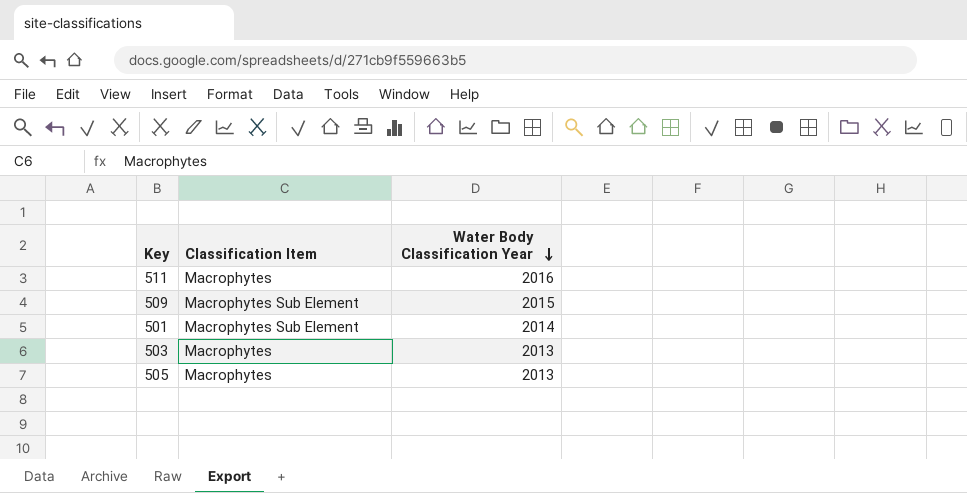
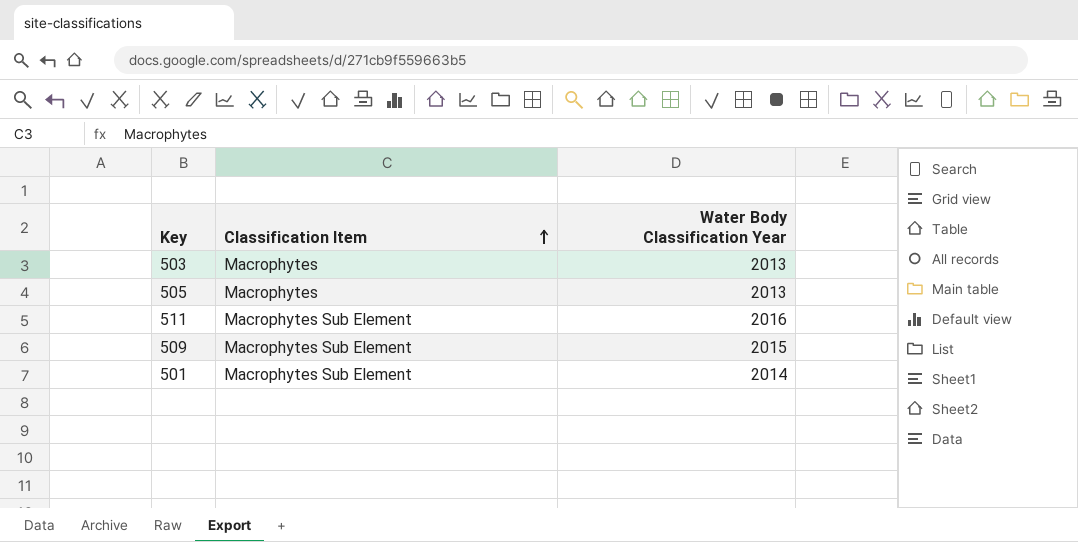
row order: Water Body Classification Year descending -> Classification Item ascending
511 | Classification Item: Macrophytes -> Macrophytes Sub Element

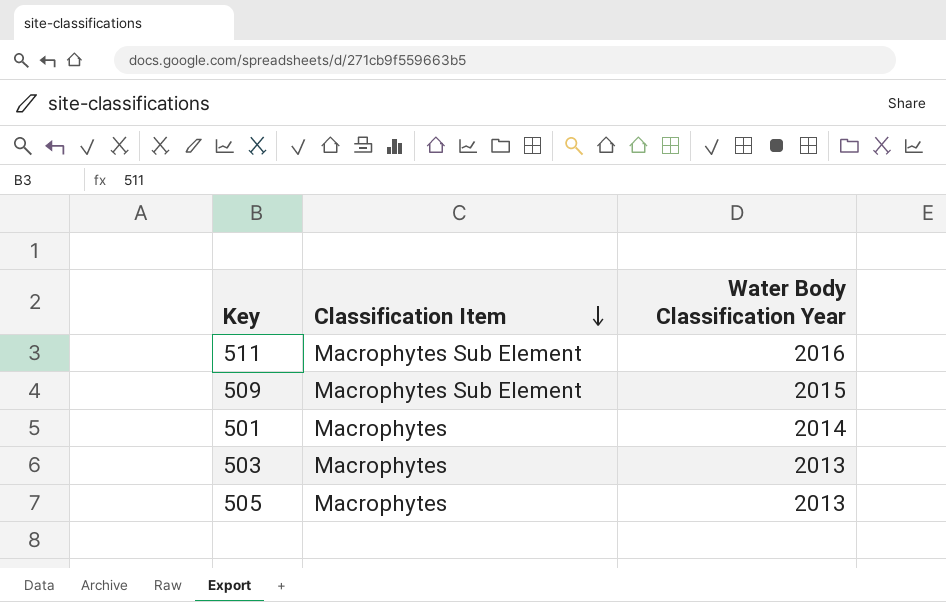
row order: Classification Item ascending -> Classification Item descending
501 | Classification Item: Macrophytes Sub Element -> Macrophytes

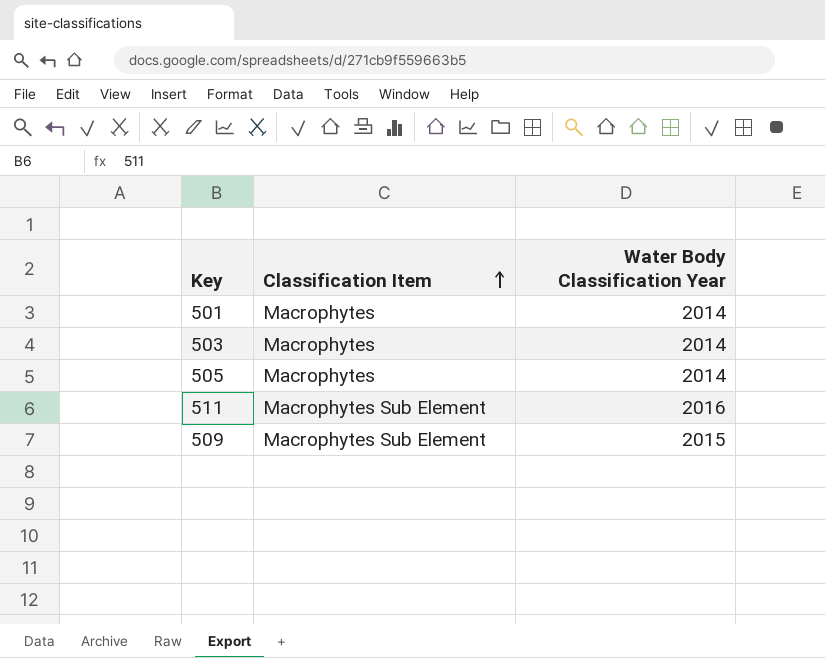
row order: Classification Item descending -> Classification Item ascending
503 | Water Body Classification Year: 2013 -> 2014
505 | Water Body Classification Year: 2013 -> 2014

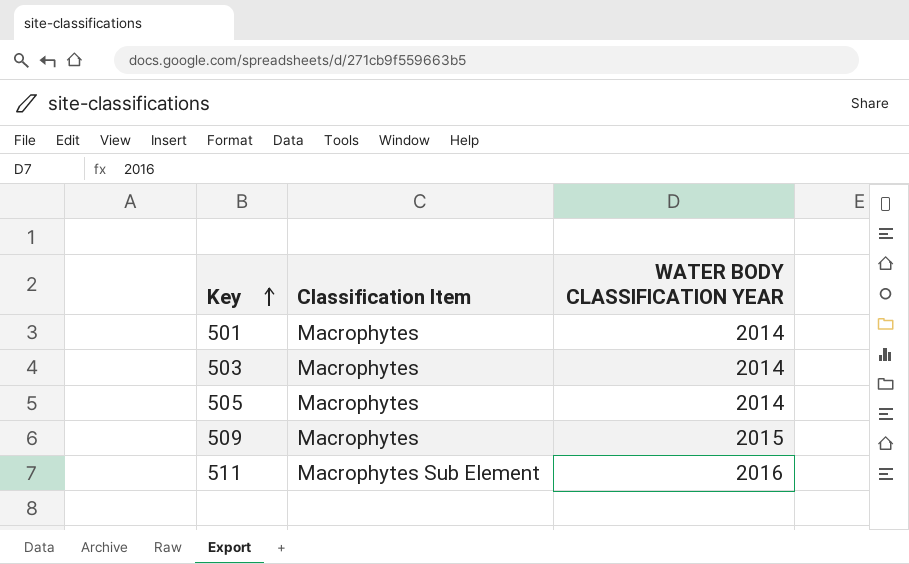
row order: Classification Item ascending -> Key ascending
column name: Water Body Classification Year -> WATER BODY CLASSIFICATION YEAR
509 | Classification Item: Macrophytes Sub Element -> Macrophytes

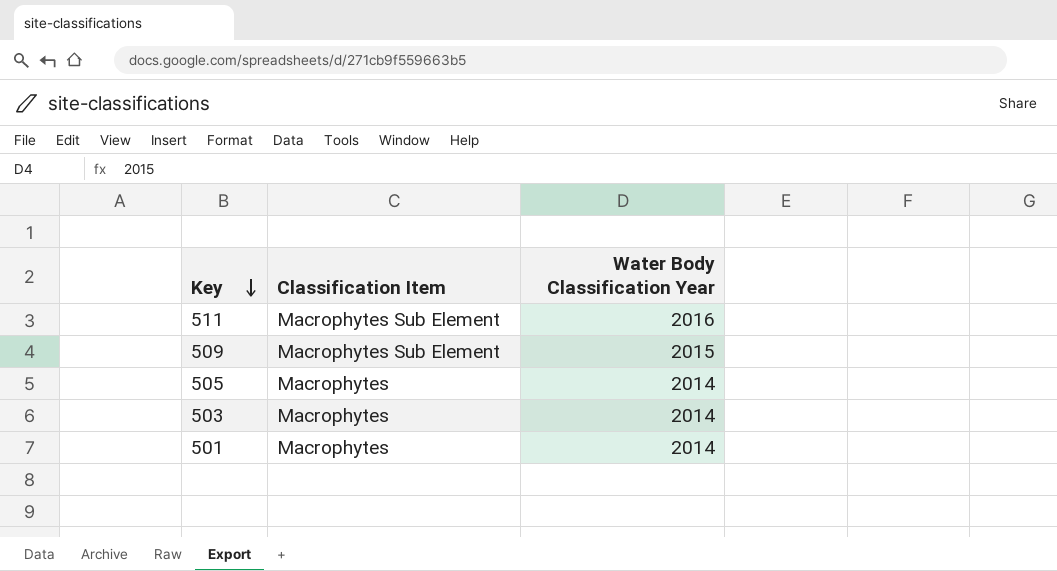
row order: Key ascending -> Key descending
column name: WATER BODY CLASSIFICATION YEAR -> Water Body Classification Year
509 | Classification Item: Macrophytes -> Macrophytes Sub Element

